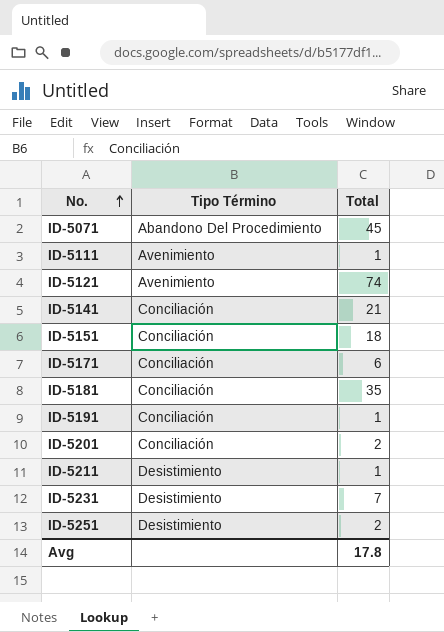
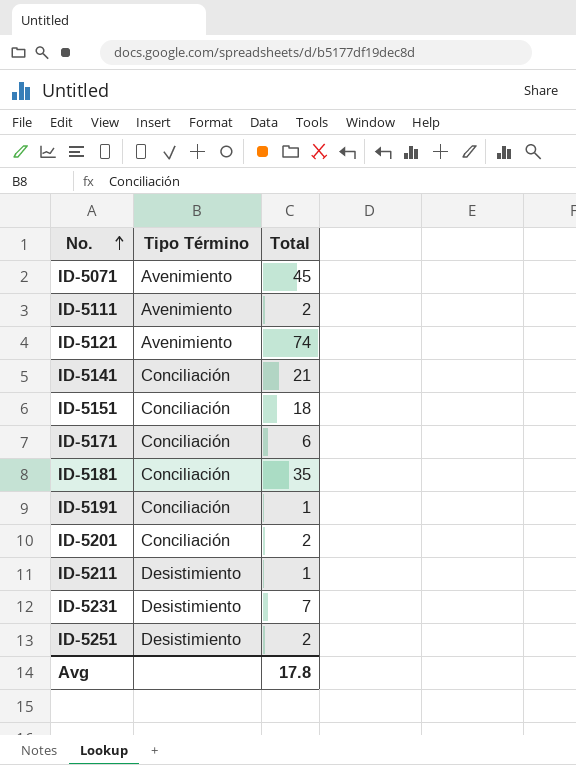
ID-5071 | Tipo Término: Abandono Del Procedimiento -> Avenimiento
ID-5111 | Total: 1 -> 2

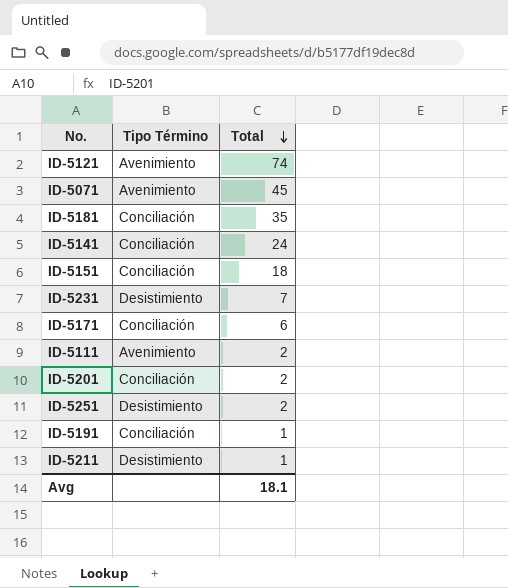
row order: No. ascending -> Total descending
ID-5141 | Total: 21 -> 24
Avg | Total: 17.8 -> 18.1

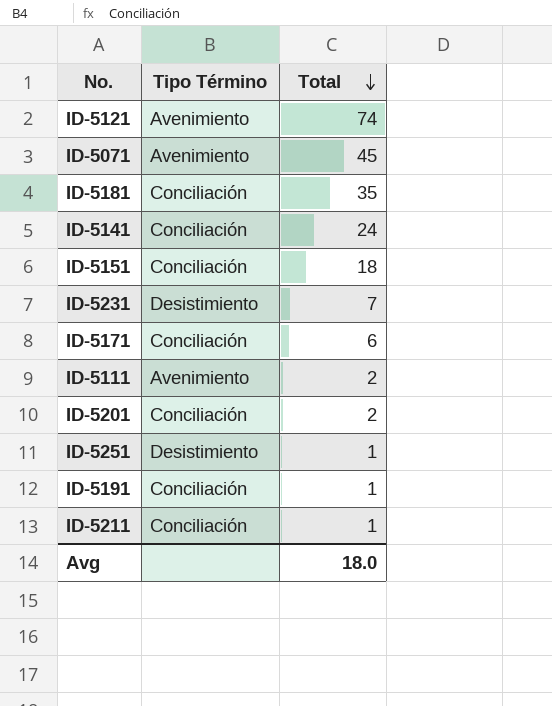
ID-5251 | Total: 2 -> 1
ID-5211 | Tipo Término: Desistimiento -> Conciliación
Avg | Total: 18.1 -> 18.0

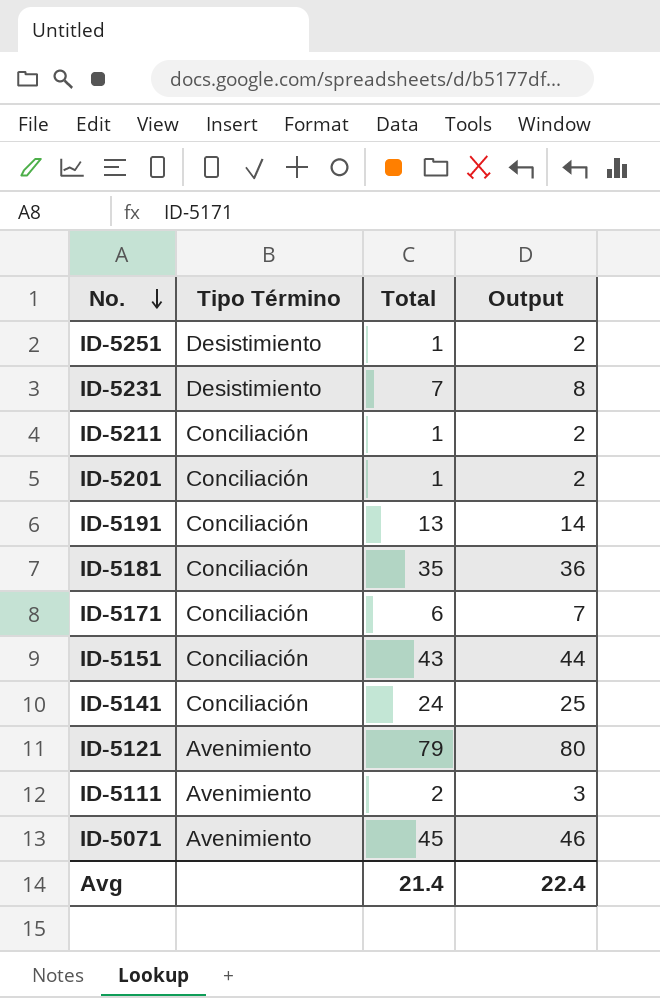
row order: Total descending -> No. descending
column Output | formula: none -> [Total] + 1
ID-5201 | Total: 2 -> 1
ID-5191 | Total: 1 -> 13
ID-5151 | Total: 18 -> 43
ID-5121 | Total: 74 -> 79
Avg | Total: 18.0 -> 21.4

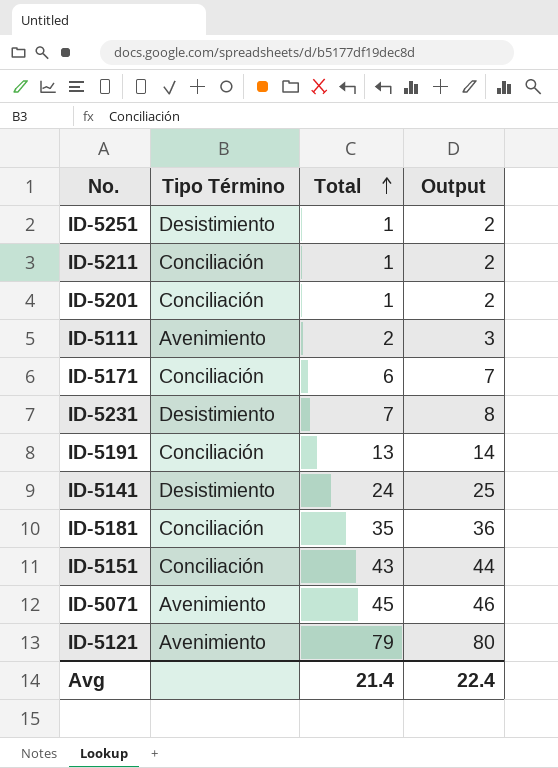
row order: No. descending -> Total ascending
ID-5141 | Tipo Término: Conciliación -> Desistimiento

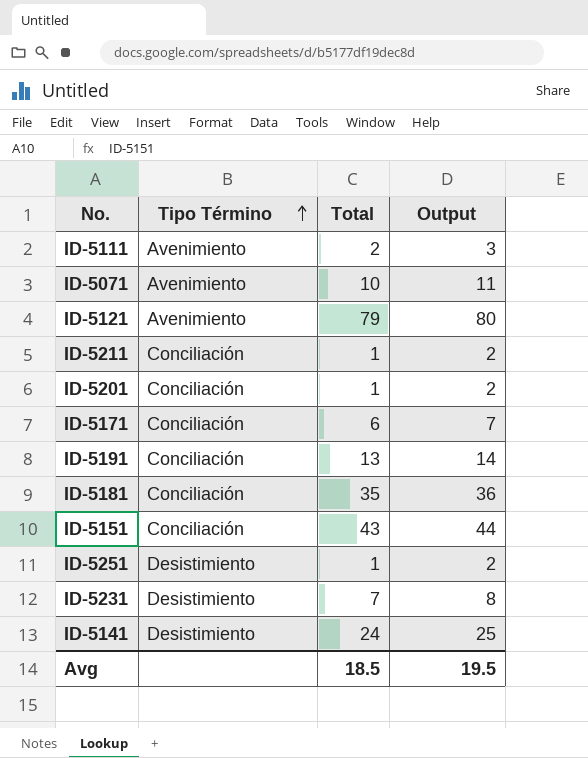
row order: Total ascending -> Tipo Término ascending
ID-5071 | Total: 45 -> 10
ID-5071 | Output: 46 -> 11
Avg | Total: 21.4 -> 18.5
Avg | Output: 22.4 -> 19.5

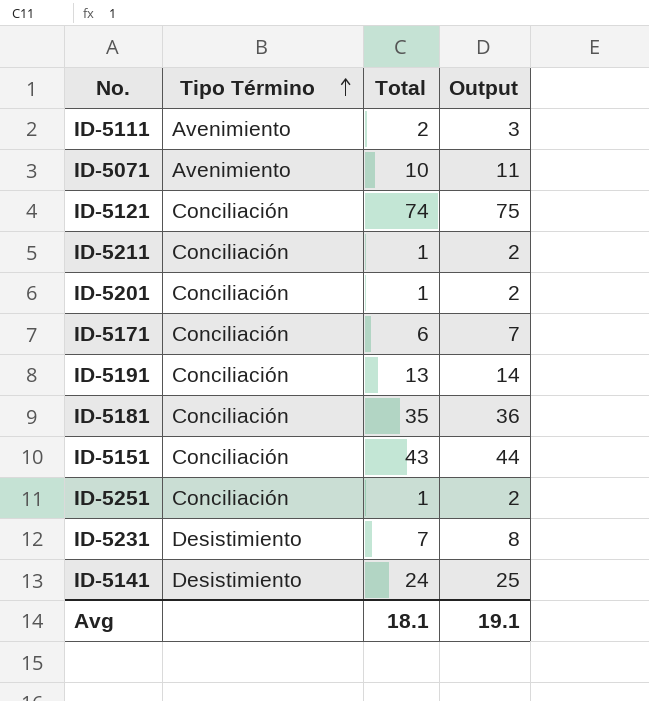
ID-5121 | Tipo Término: Avenimiento -> Conciliación
ID-5121 | Total: 79 -> 74
ID-5121 | Output: 80 -> 75
ID-5251 | Tipo Término: Desistimiento -> Conciliación
Avg | Total: 18.5 -> 18.1
Avg | Output: 19.5 -> 19.1

